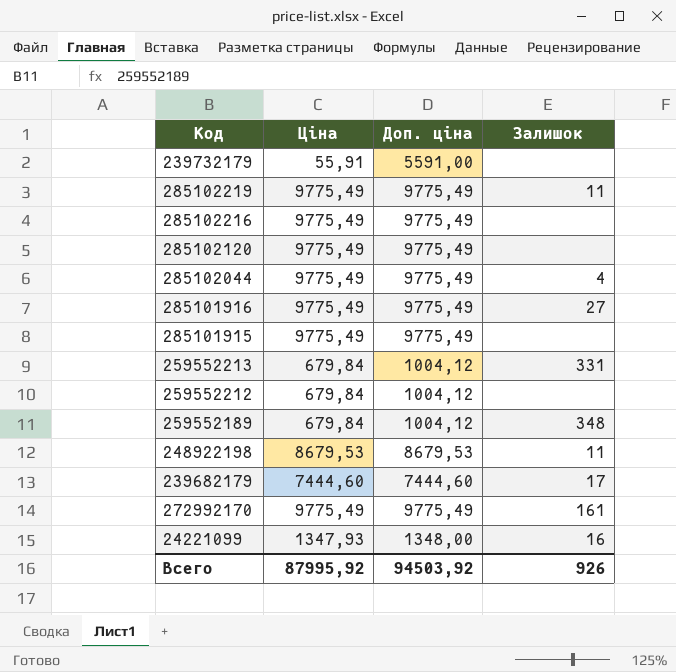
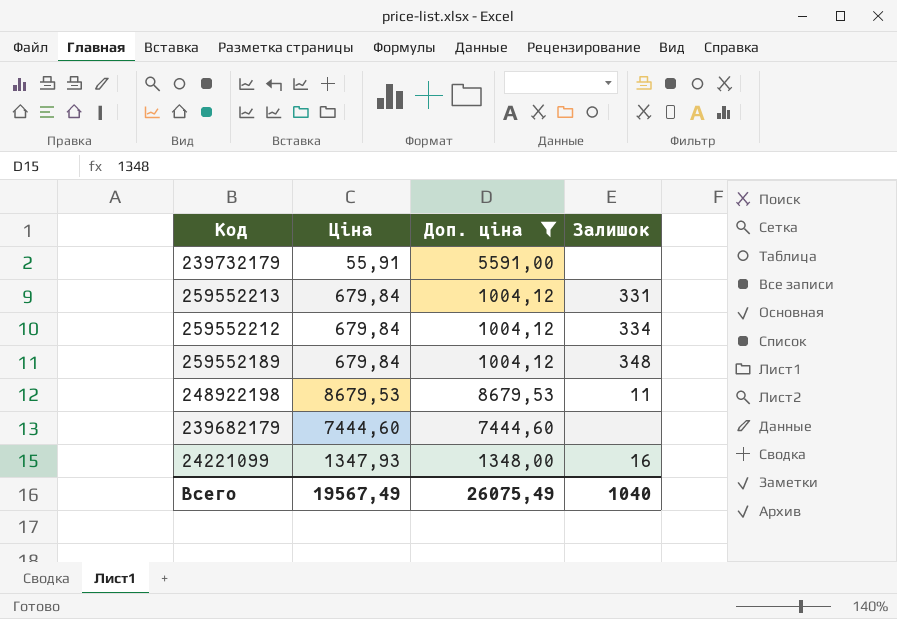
filter: none -> Доп. ціна != 9775,49
259552212 | Залишок: none -> 334
239682179 | Залишок: 17 -> none
Всего | Ціна: 87995,92 -> 19567,49
Всего | Доп. ціна: 94503,92 -> 26075,49
Всего | Залишок: 926 -> 1040

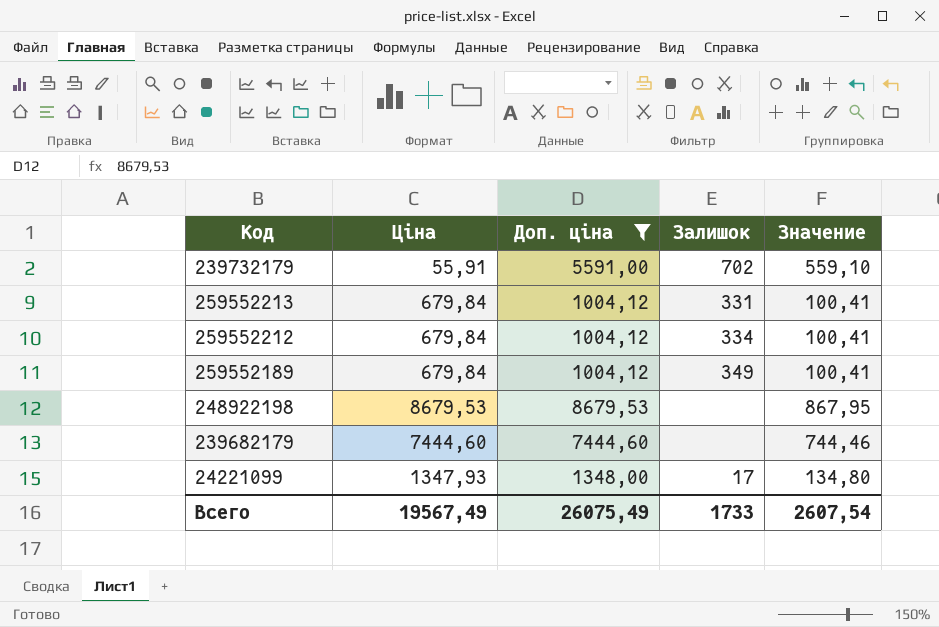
column Значение | formula: none -> [Доп. ціна] * 0,1
239732179 | Залишок: none -> 702
259552189 | Залишок: 348 -> 349
248922198 | Залишок: 11 -> none
24221099 | Залишок: 16 -> 17
Всего | Залишок: 1040 -> 1733

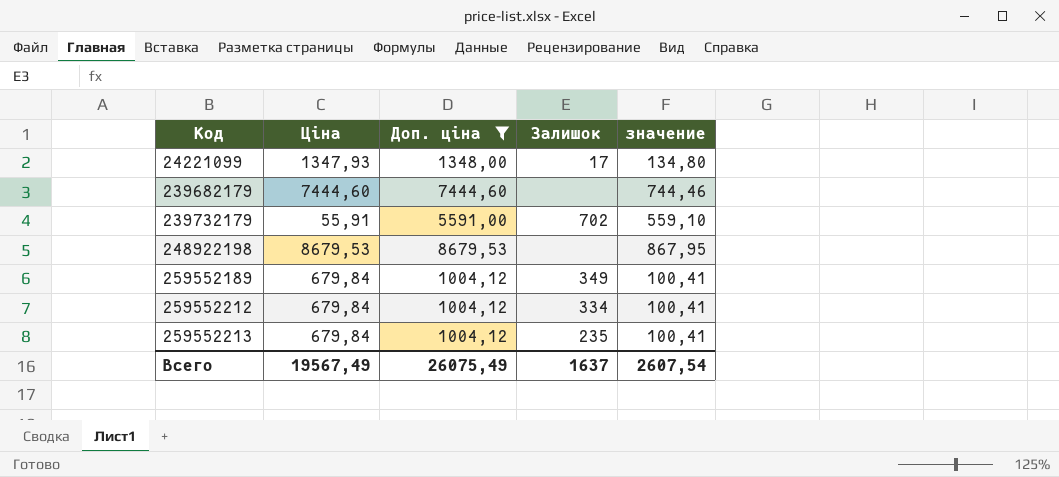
row order: none -> Код ascending
column name: Значение -> значение
259552213 | Залишок: 331 -> 235
Всего | Залишок: 1733 -> 1637

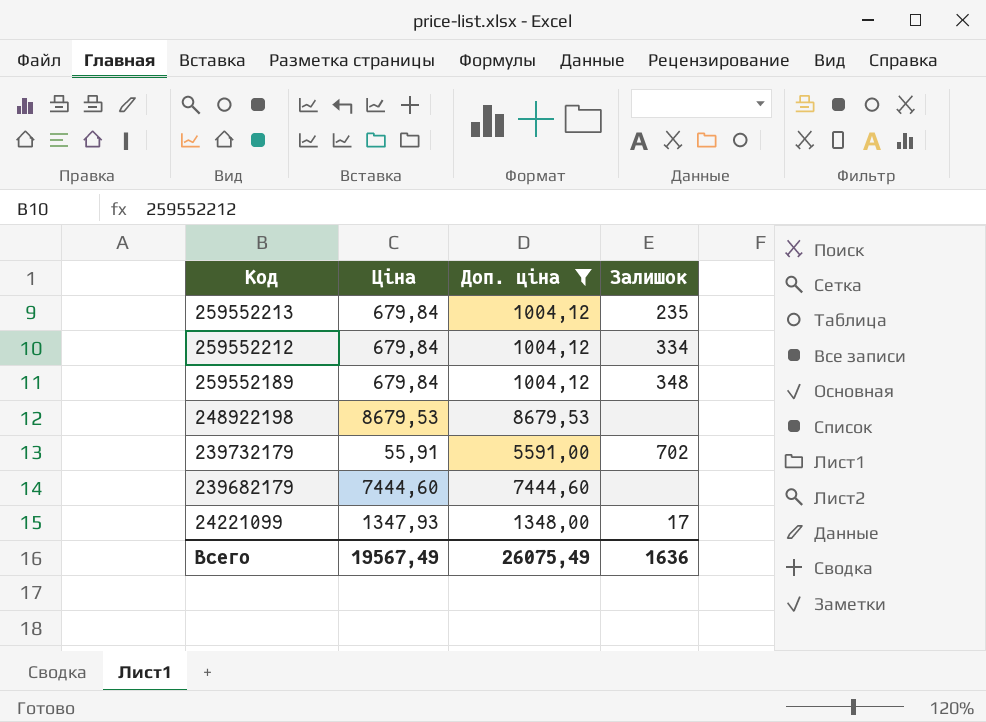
row order: Код ascending -> Код descending
column значение | formula: [Доп. ціна] * 0,1 -> none
259552189 | Залишок: 349 -> 348
Всего | Залишок: 1637 -> 1636

